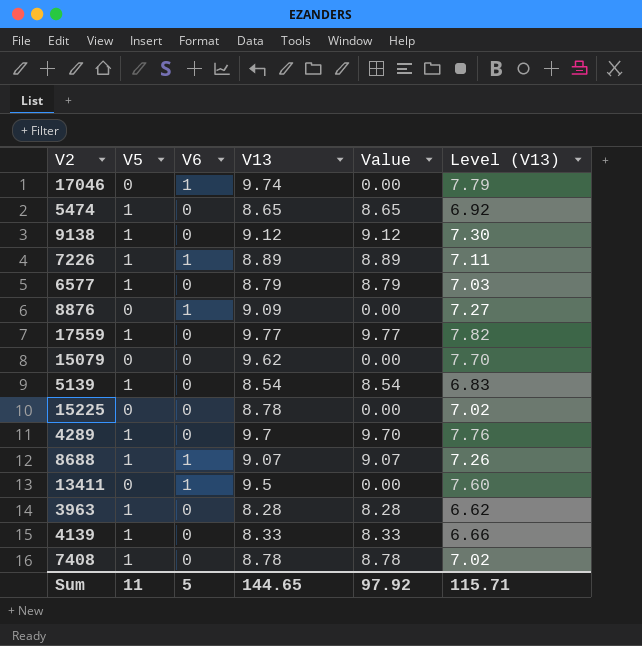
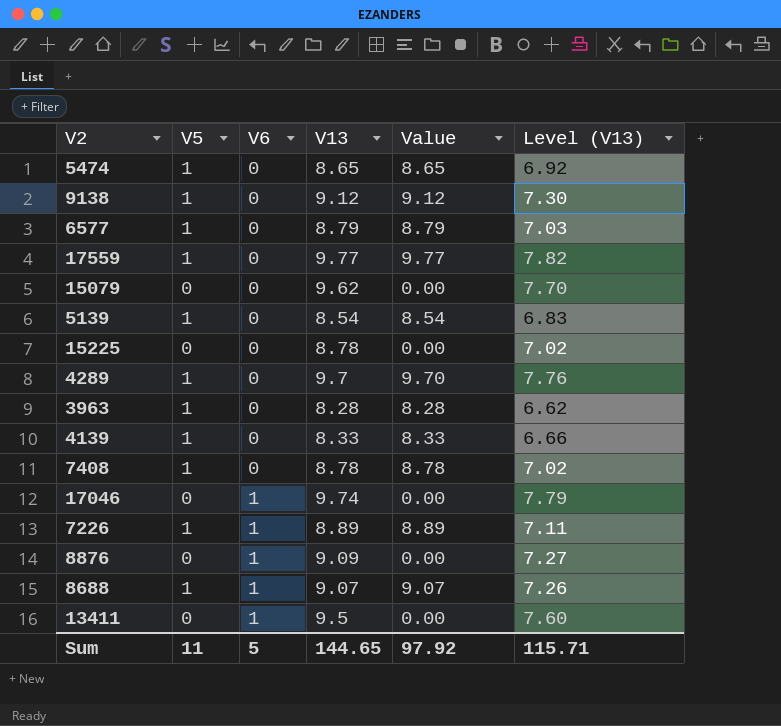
row order: none -> V6 ascending

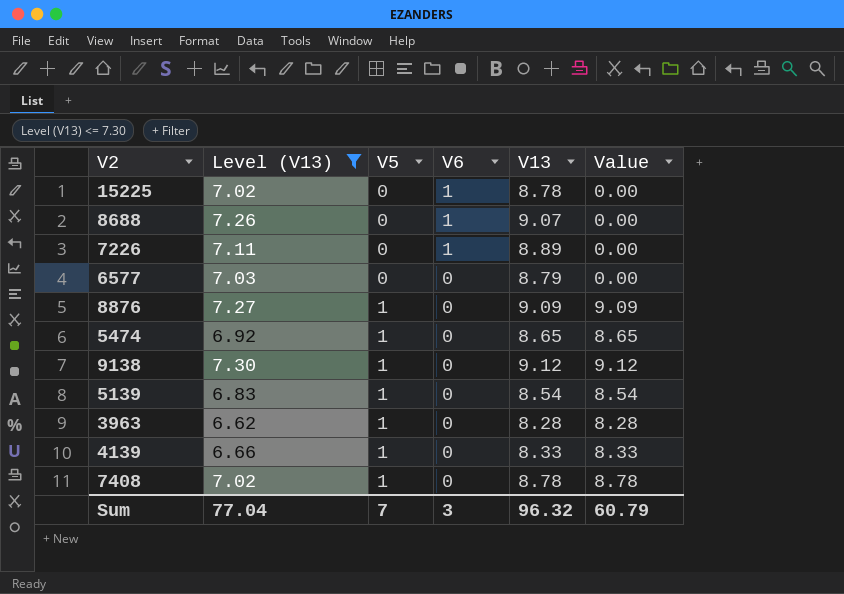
filter: none -> Level (V13) <= 7.30
row order: V6 ascending -> V5 ascending
column Level (V13) | position: 6 -> 2
15225 | V6: 0 -> 1
8688 | V5: 1 -> 0
8688 | Value: 9.07 -> 0.00
7226 | V5: 1 -> 0
7226 | Value: 8.89 -> 0.00
6577 | V5: 1 -> 0
6577 | Value: 8.79 -> 0.00
8876 | V5: 0 -> 1
8876 | V6: 1 -> 0
8876 | Value: 0.00 -> 9.09
Sum | Level (V13): 115.71 -> 77.04
Sum | V5: 11 -> 7
Sum | V6: 5 -> 3
Sum | V13: 144.65 -> 96.32
Sum | Value: 97.92 -> 60.79

